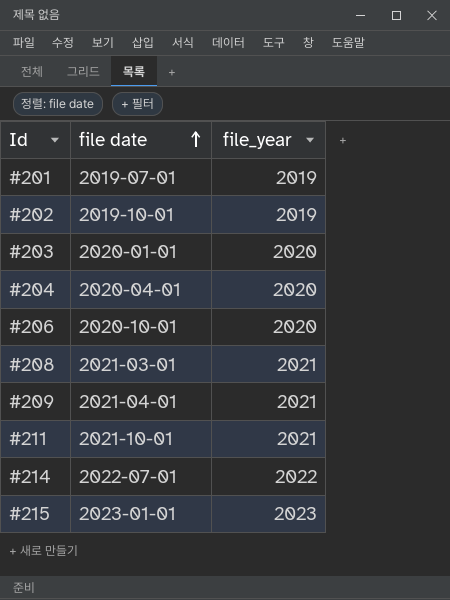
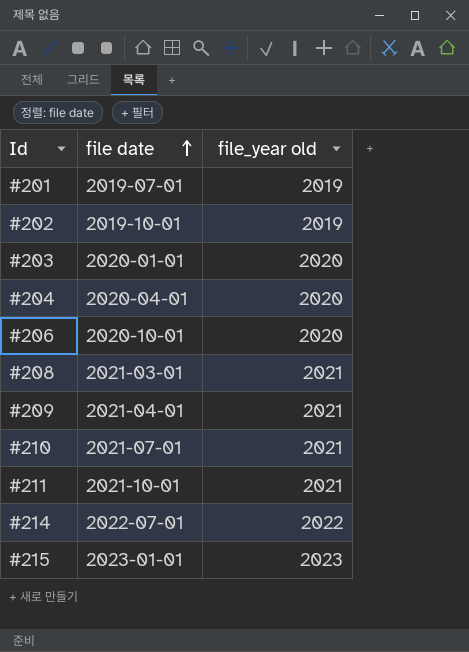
column name: file_year -> file_year old
row #210: none -> 2021-07-01 | 2021

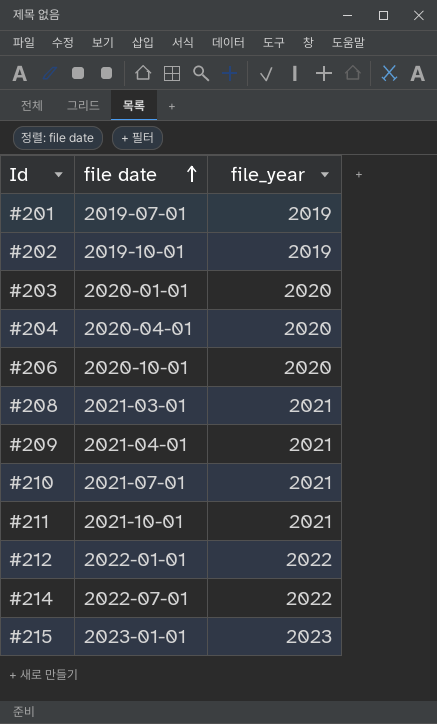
column name: file_year old -> file_year
row #212: none -> 2022-01-01 | 2022

